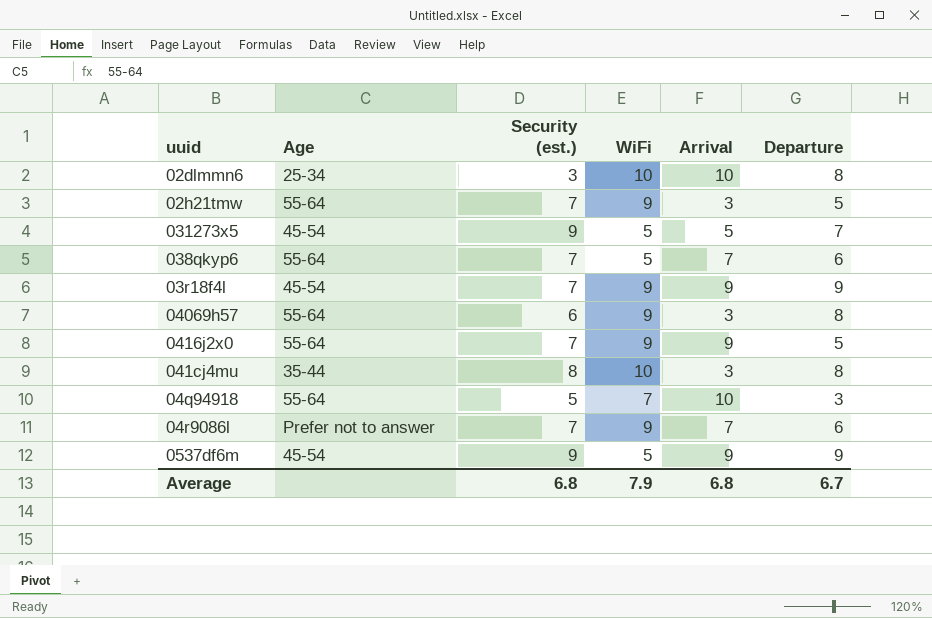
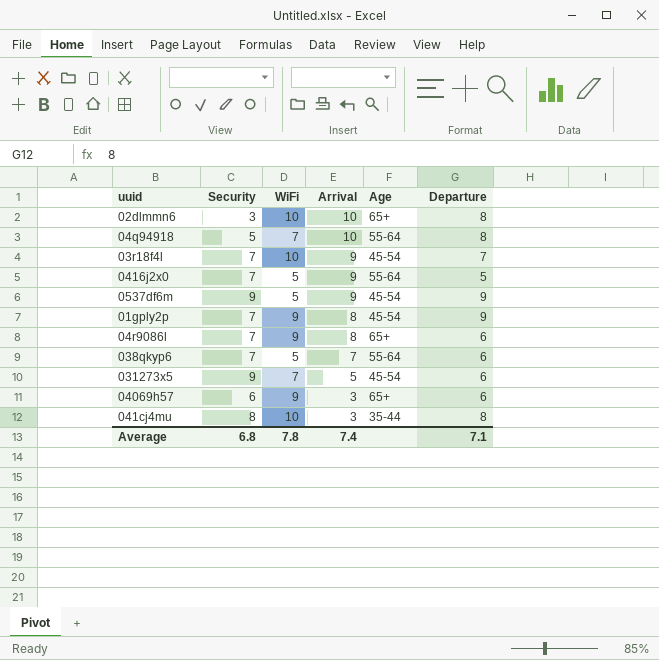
row order: none -> Arrival descending
column name: Security (est.) -> Security
column Age | position: 2 -> 5
row 02h21tmw: 55-64 | 7 | 9 | 3 | 5 -> none
02dlmmn6 | Age: 25-34 -> 65+
04q94918 | Departure: 3 -> 8
03r18f4l | WiFi: 9 -> 10
03r18f4l | Departure: 9 -> 7
0416j2x0 | WiFi: 9 -> 5
row 01gply2p: none -> 7 | 9 | 8 | 45-54 | 9
04r9086l | Arrival: 7 -> 8
04r9086l | Age: Prefer not to answer -> 65+
031273x5 | WiFi: 5 -> 7
031273x5 | Departure: 7 -> 6
04069h57 | Age: 55-64 -> 65+
04069h57 | Departure: 8 -> 6
Average | WiFi: 7.9 -> 7.8
Average | Arrival: 6.8 -> 7.4
Average | Departure: 6.7 -> 7.1

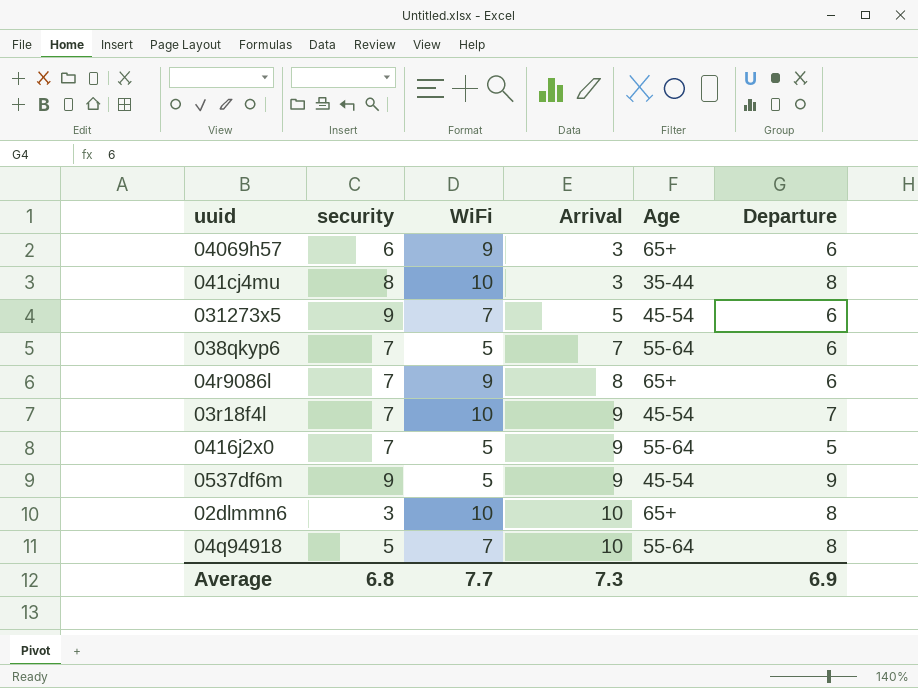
row order: Arrival descending -> Arrival ascending
column name: Security -> security
row 01gply2p: 7 | 9 | 8 | 45-54 | 9 -> none
Average | WiFi: 7.8 -> 7.7
Average | Arrival: 7.4 -> 7.3
Average | Departure: 7.1 -> 6.9

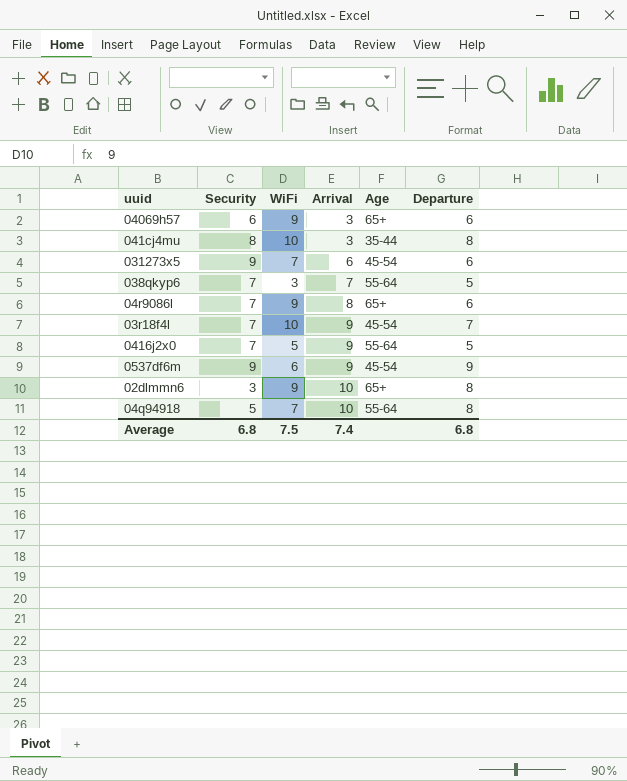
column name: security -> Security
031273x5 | Arrival: 5 -> 6
038qkyp6 | WiFi: 5 -> 3
038qkyp6 | Departure: 6 -> 5
0537df6m | WiFi: 5 -> 6
02dlmmn6 | WiFi: 10 -> 9
Average | WiFi: 7.7 -> 7.5
Average | Arrival: 7.3 -> 7.4
Average | Departure: 6.9 -> 6.8

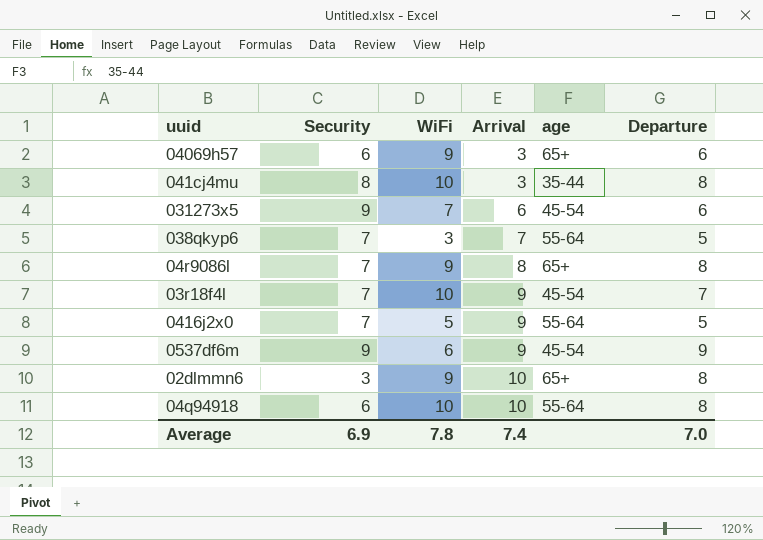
column name: Age -> age
04r9086l | Departure: 6 -> 8
04q94918 | Security: 5 -> 6
04q94918 | WiFi: 7 -> 10
Average | Security: 6.8 -> 6.9
Average | WiFi: 7.5 -> 7.8
Average | Departure: 6.8 -> 7.0

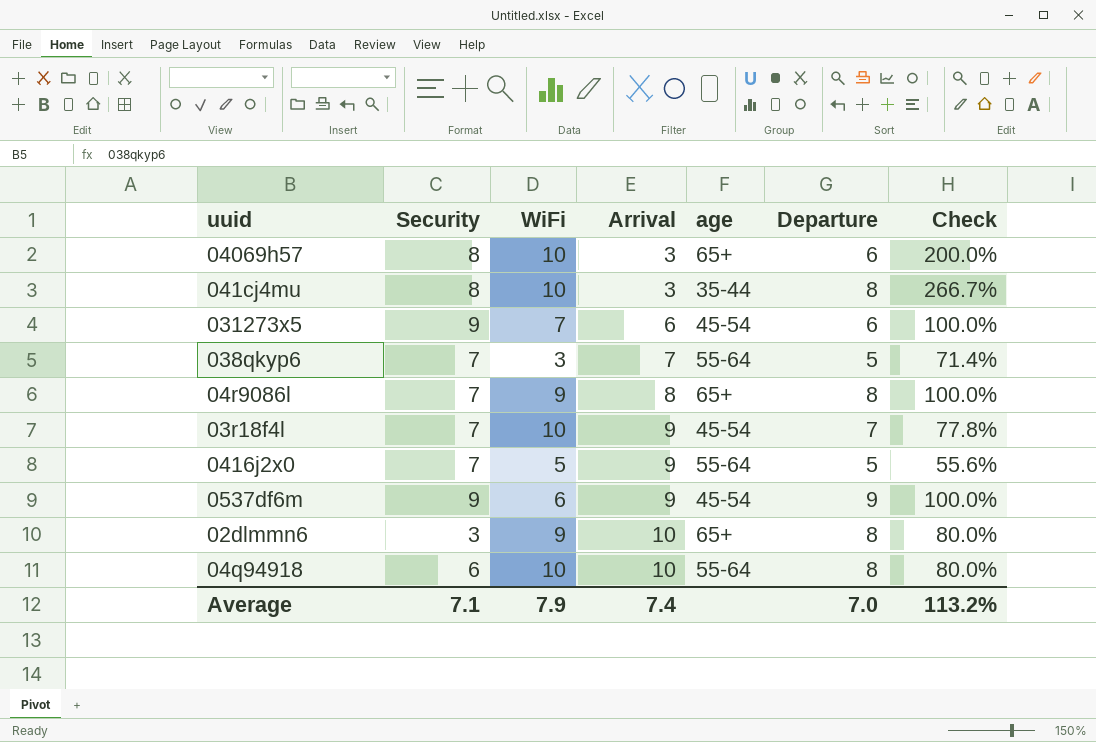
column Check | formula: none -> [Departure] / [Arrival]
04069h57 | Security: 6 -> 8
04069h57 | WiFi: 9 -> 10
Average | Security: 6.9 -> 7.1
Average | WiFi: 7.8 -> 7.9

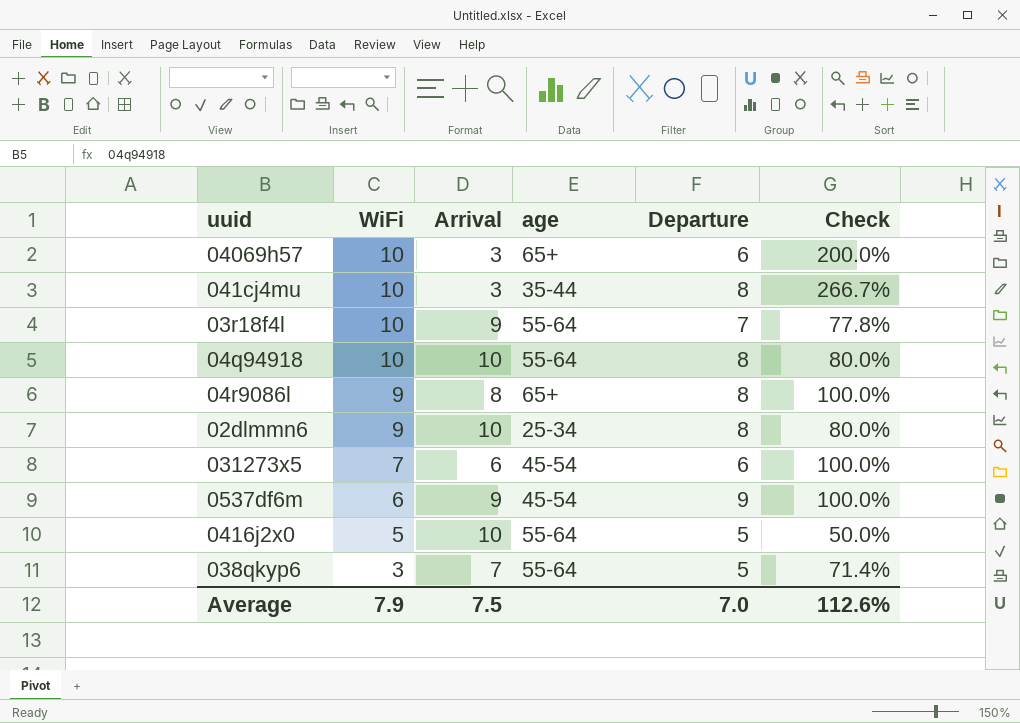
row order: Arrival ascending -> WiFi descending
column Security | position: 2 -> none
03r18f4l | age: 45-54 -> 55-64
02dlmmn6 | age: 65+ -> 25-34
0416j2x0 | Arrival: 9 -> 10
0416j2x0 | Check: 55.6% -> 50.0%
Average | Arrival: 7.4 -> 7.5
Average | Check: 113.2% -> 112.6%

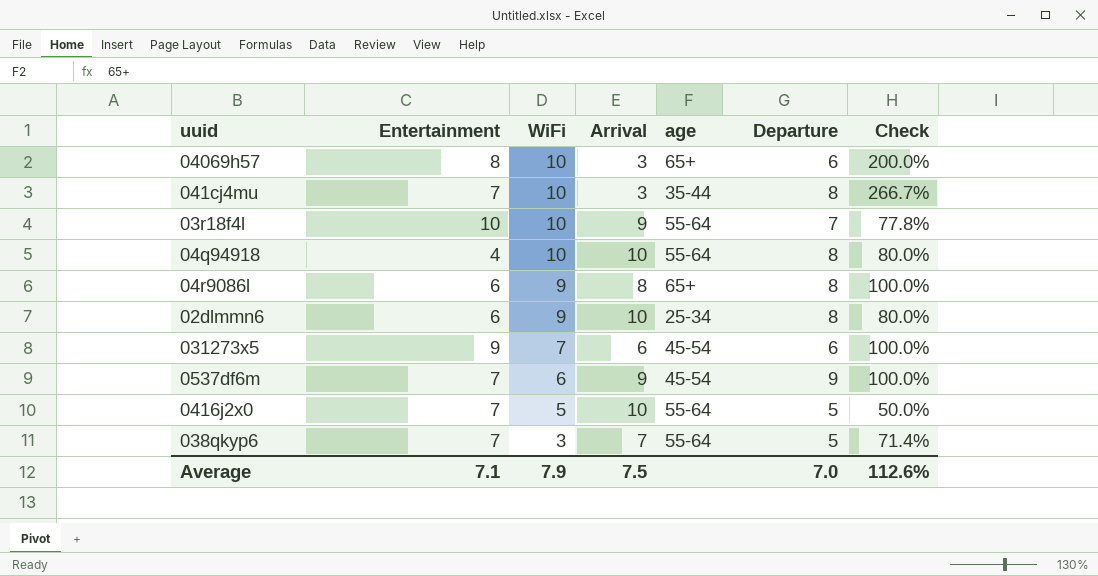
column Entertainment | position: none -> 2

